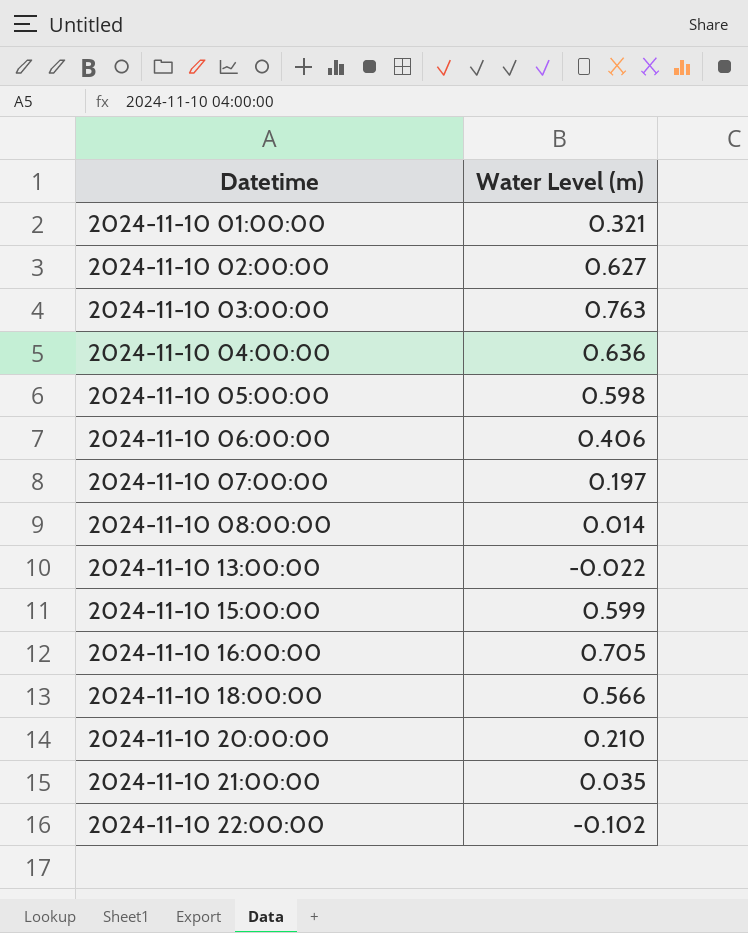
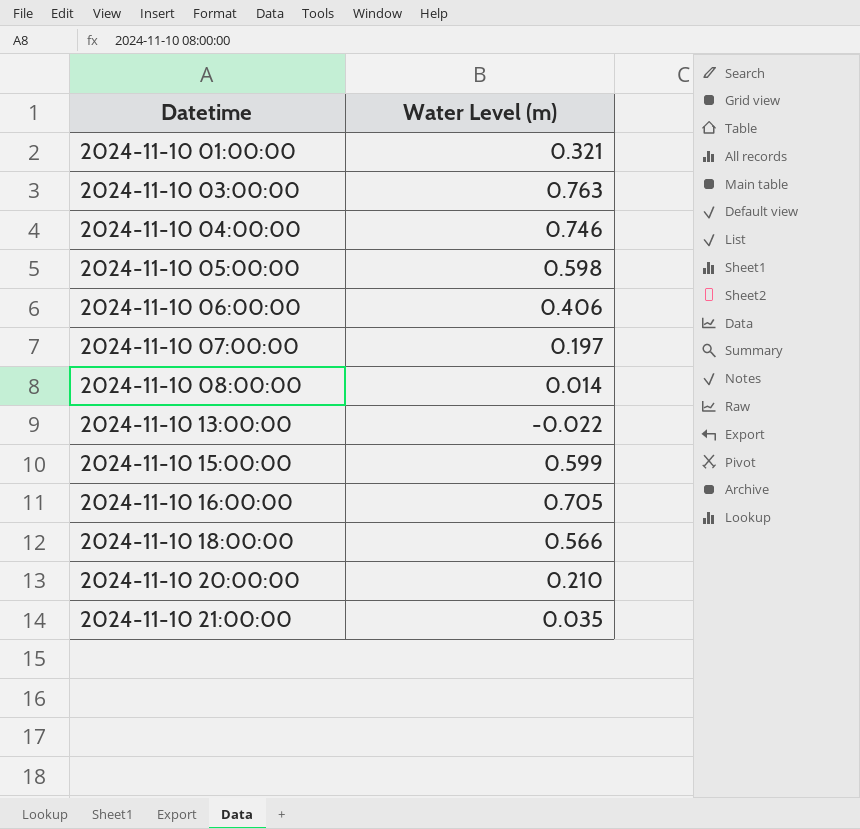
row 2024-11-10 02:00:00: 0.627 -> none
row 2024-11-10 22:00:00: -0.102 -> none
2024-11-10 04:00:00 | Water Level (m): 0.636 -> 0.746

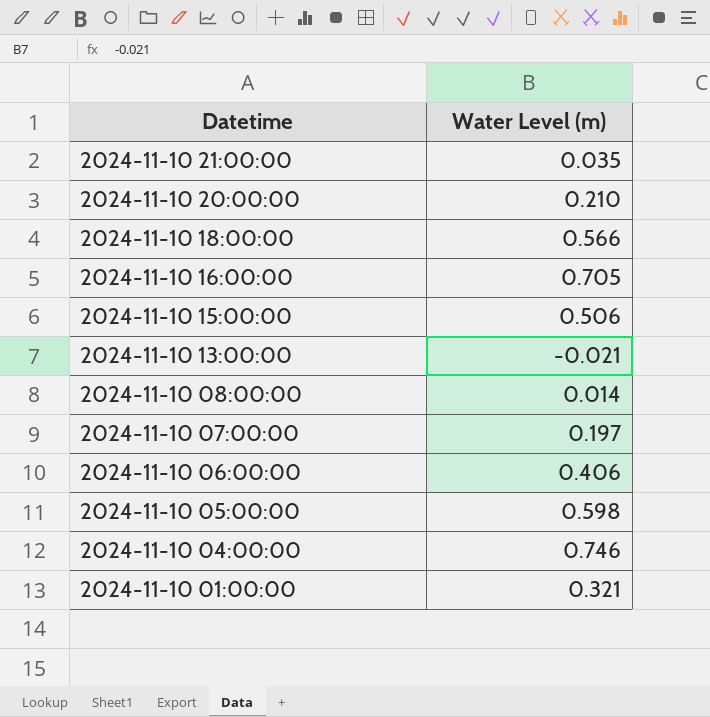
row order: Datetime ascending -> Datetime descending
row 2024-11-10 03:00:00: 0.763 -> none
2024-11-10 15:00:00 | Water Level (m): 0.599 -> 0.506
2024-11-10 13:00:00 | Water Level (m): -0.022 -> -0.021

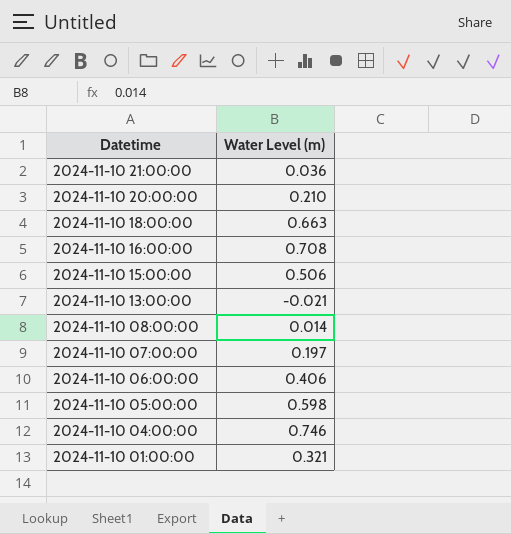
2024-11-10 21:00:00 | Water Level (m): 0.035 -> 0.036
2024-11-10 18:00:00 | Water Level (m): 0.566 -> 0.663
2024-11-10 16:00:00 | Water Level (m): 0.705 -> 0.708

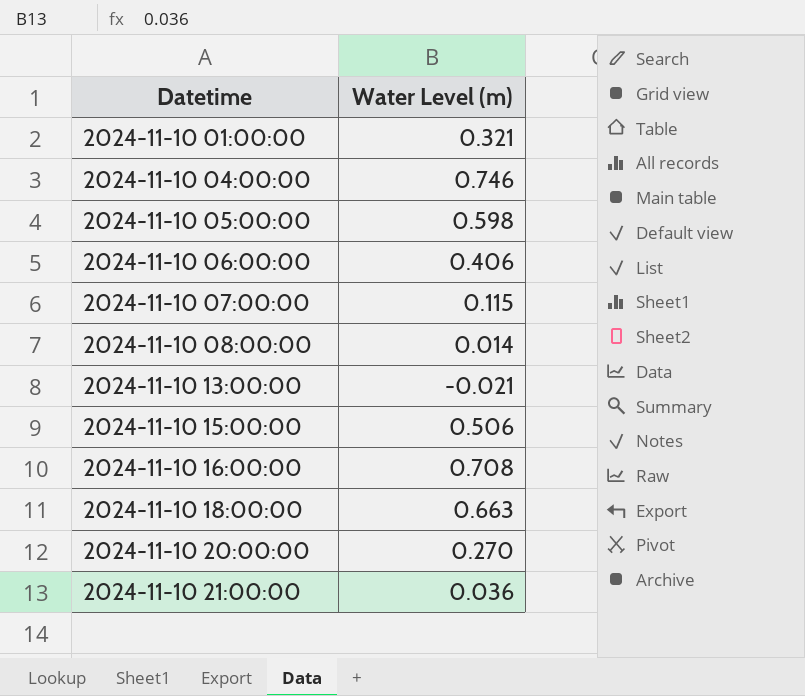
row order: Datetime descending -> Datetime ascending
2024-11-10 07:00:00 | Water Level (m): 0.197 -> 0.115
2024-11-10 20:00:00 | Water Level (m): 0.210 -> 0.270

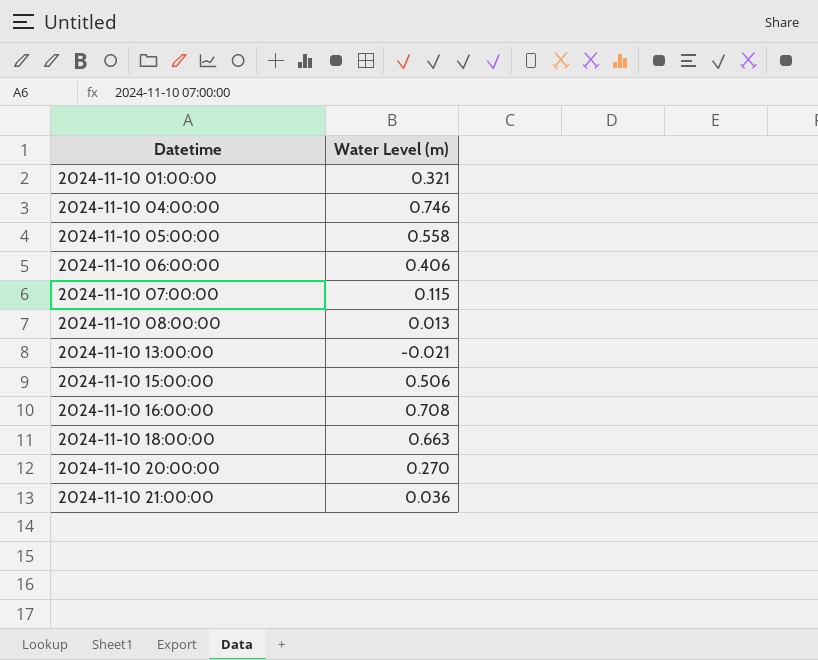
2024-11-10 05:00:00 | Water Level (m): 0.598 -> 0.558
2024-11-10 08:00:00 | Water Level (m): 0.014 -> 0.013

